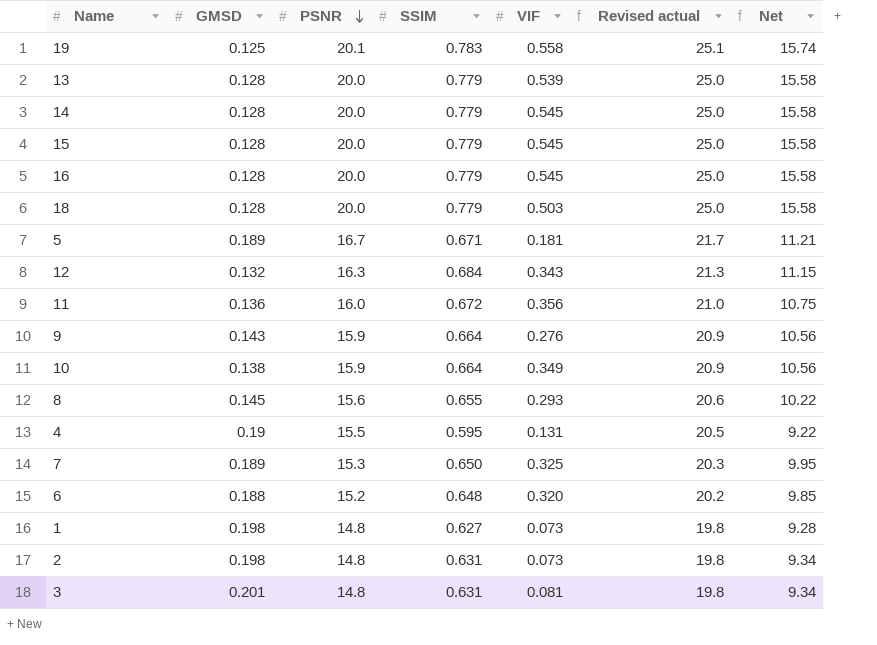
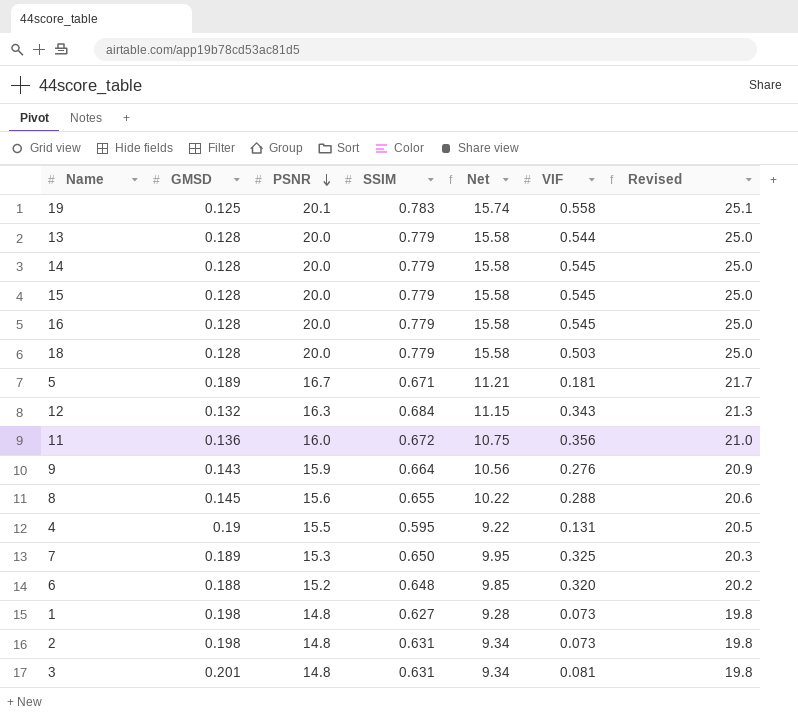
column Net | position: 7 -> 5
column name: Revised actual -> Revised
row 10: 0.138 | 15.9 | 0.664 | 0.349 | 20.9 | 10.56 -> none
13 | VIF: 0.539 -> 0.544
8 | VIF: 0.293 -> 0.288

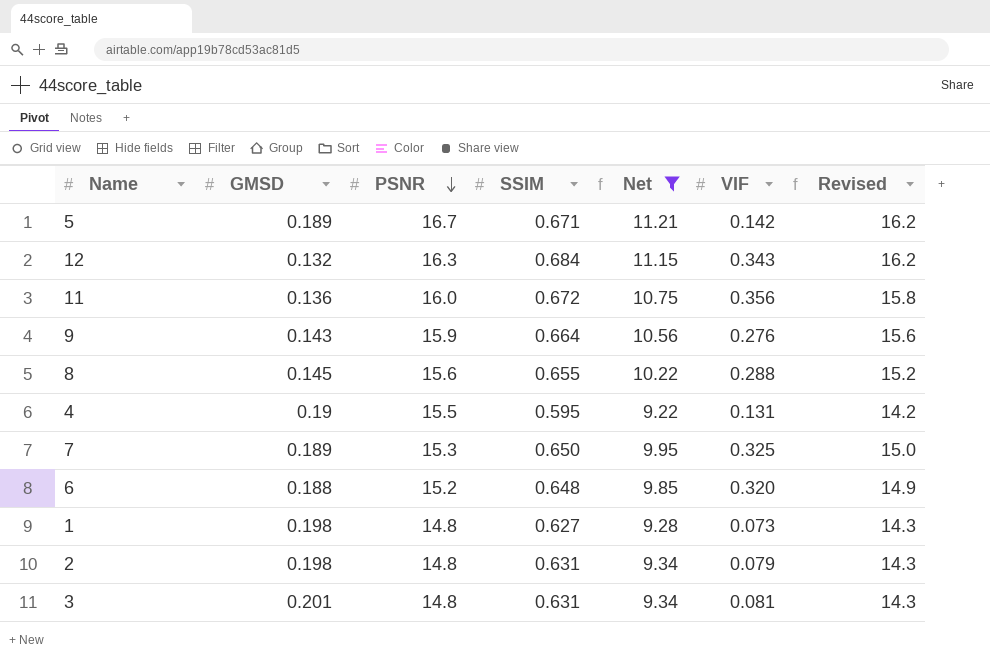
filter: none -> Net <= 11.21
column Revised | formula: [PSNR] + 5 -> [Net] + 5
5 | VIF: 0.181 -> 0.142
2 | VIF: 0.073 -> 0.079

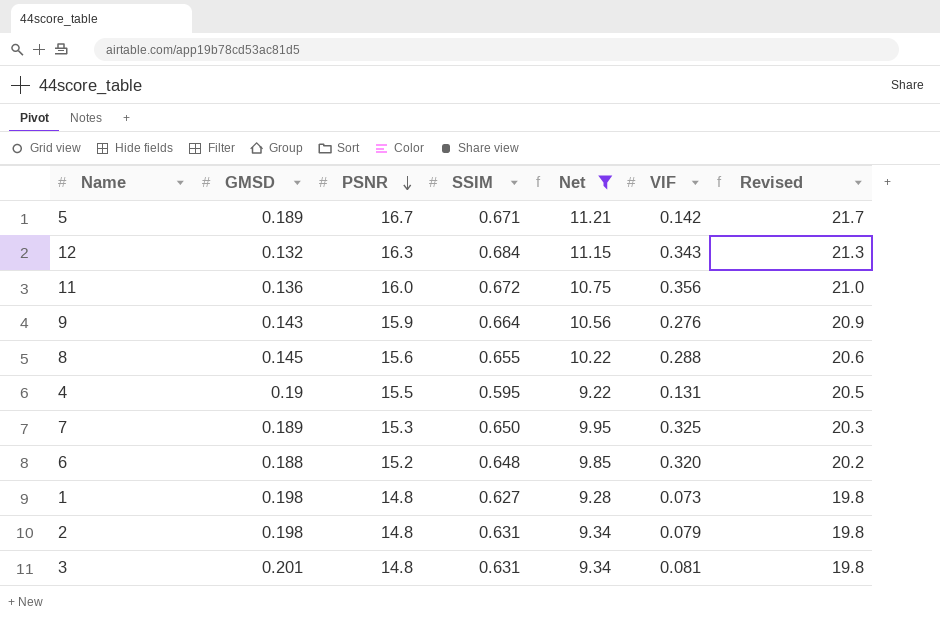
column Revised | formula: [Net] + 5 -> [PSNR] + 5

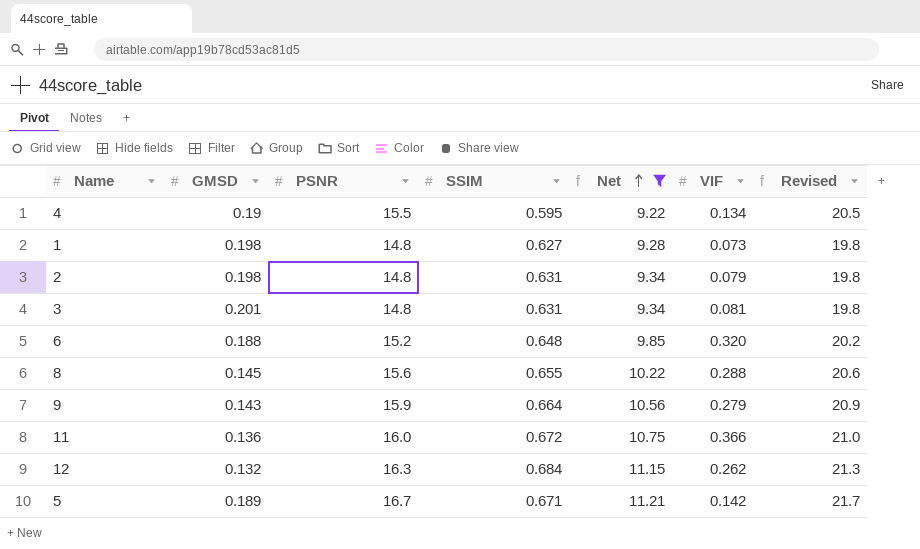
row order: PSNR descending -> Net ascending
row 7: 0.189 | 15.3 | 0.650 | 9.95 | 0.325 | 20.3 -> none
4 | VIF: 0.131 -> 0.134
9 | VIF: 0.276 -> 0.279
11 | VIF: 0.356 -> 0.366
12 | VIF: 0.343 -> 0.262

